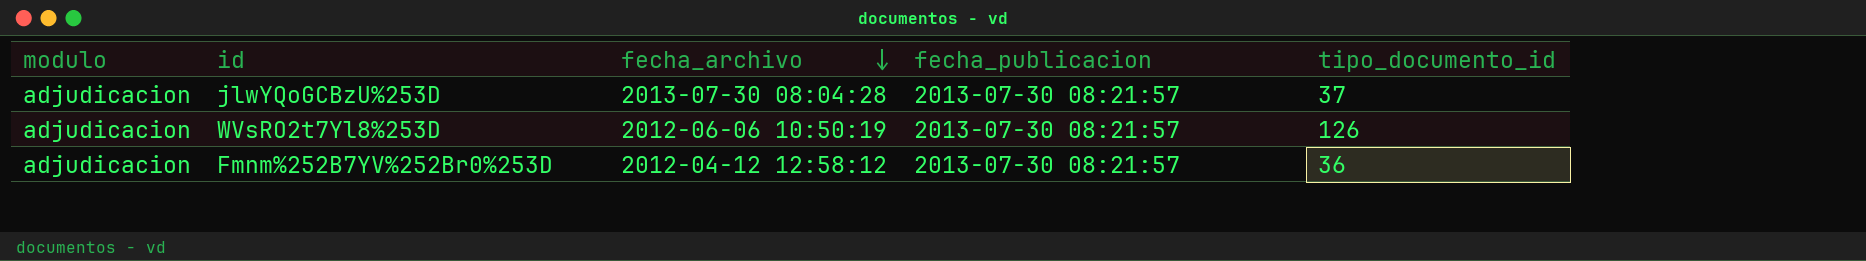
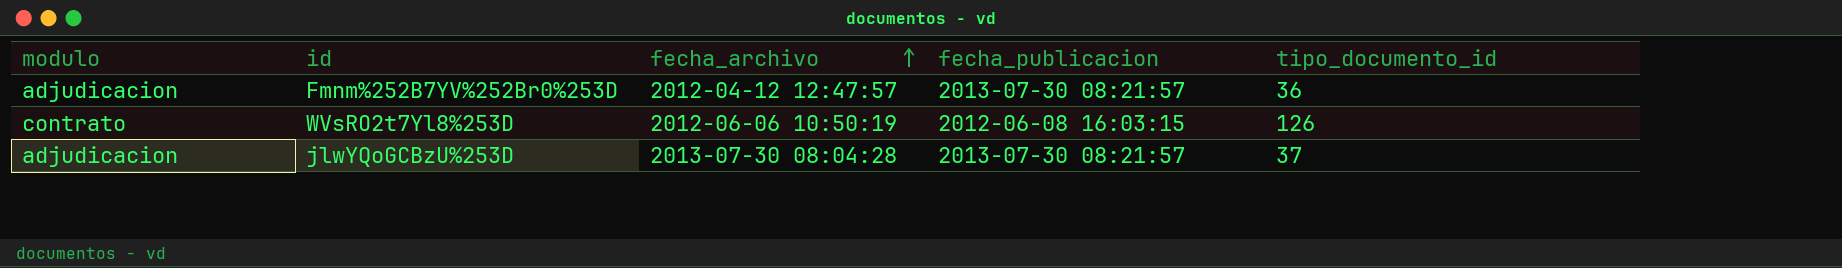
row order: fecha_archivo descending -> fecha_archivo ascending
Fmnm%252B7YV%252Br0%253D | fecha_archivo: 2012-04-12 12:58:12 -> 2012-04-12 12:47:57
WVsRO2t7Yl8%253D | modulo: adjudicacion -> contrato
WVsRO2t7Yl8%253D | fecha_publicacion: 2013-07-30 08:21:57 -> 2012-06-08 16:03:15

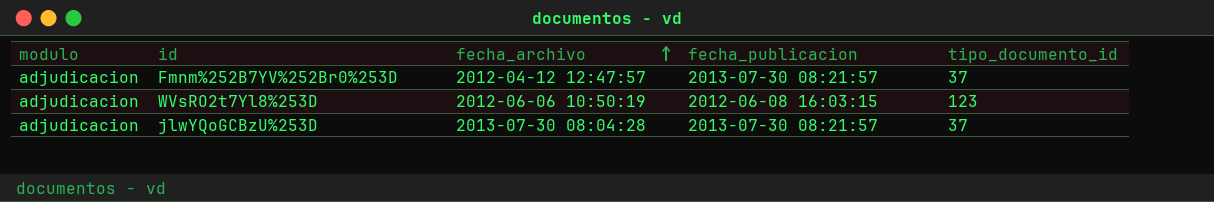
Fmnm%252B7YV%252Br0%253D | tipo_documento_id: 36 -> 37
WVsRO2t7Yl8%253D | modulo: contrato -> adjudicacion
WVsRO2t7Yl8%253D | tipo_documento_id: 126 -> 123

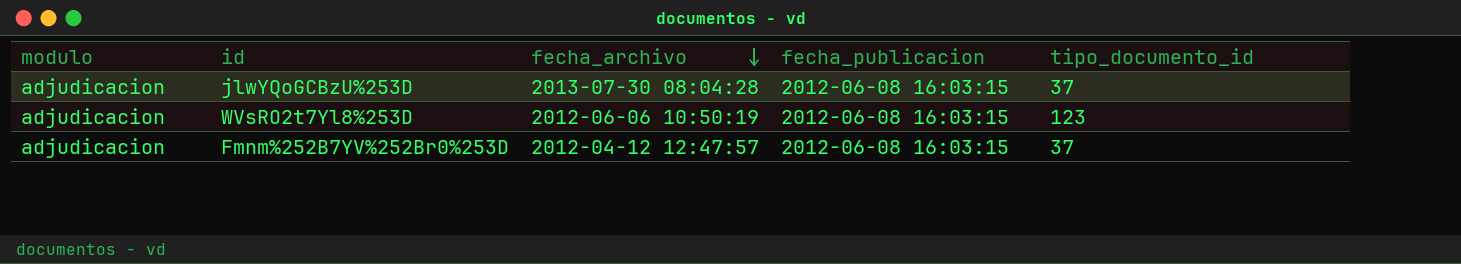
row order: fecha_archivo ascending -> fecha_archivo descending
jlwYQoGCBzU%253D | fecha_publicacion: 2013-07-30 08:21:57 -> 2012-06-08 16:03:15
Fmnm%252B7YV%252Br0%253D | fecha_publicacion: 2013-07-30 08:21:57 -> 2012-06-08 16:03:15

